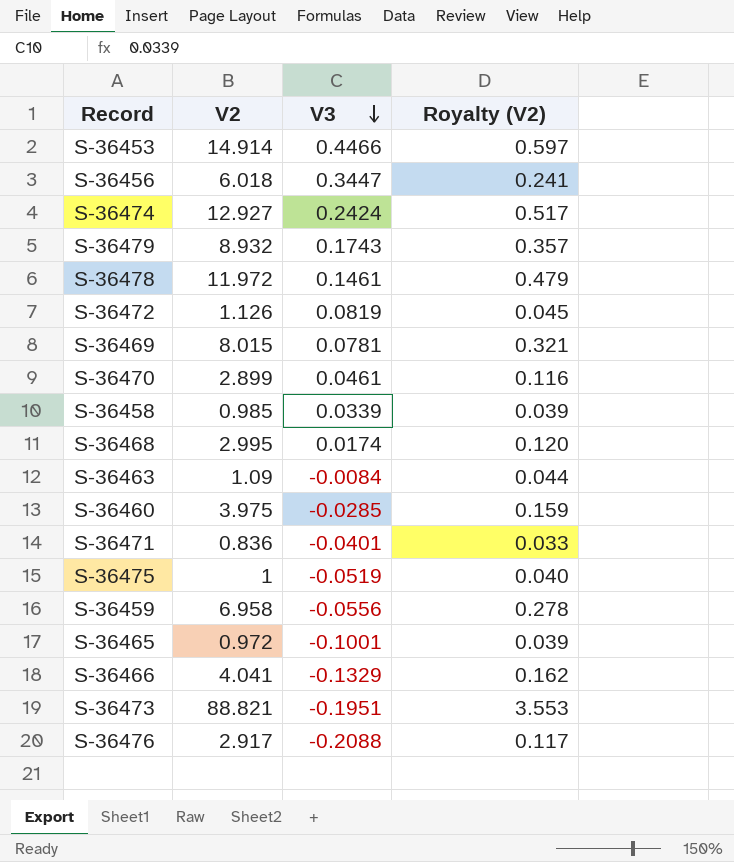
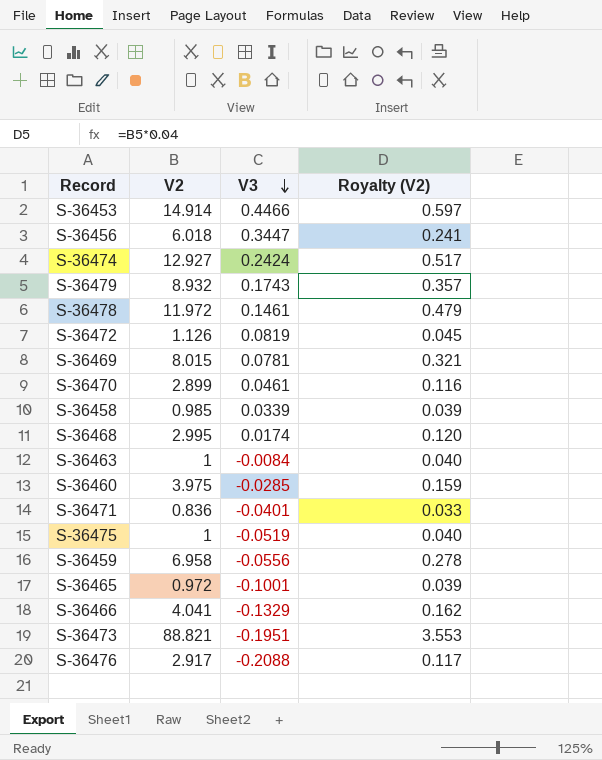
S-36463 | V2: 1.09 -> 1
S-36463 | Royalty (V2): 0.044 -> 0.040

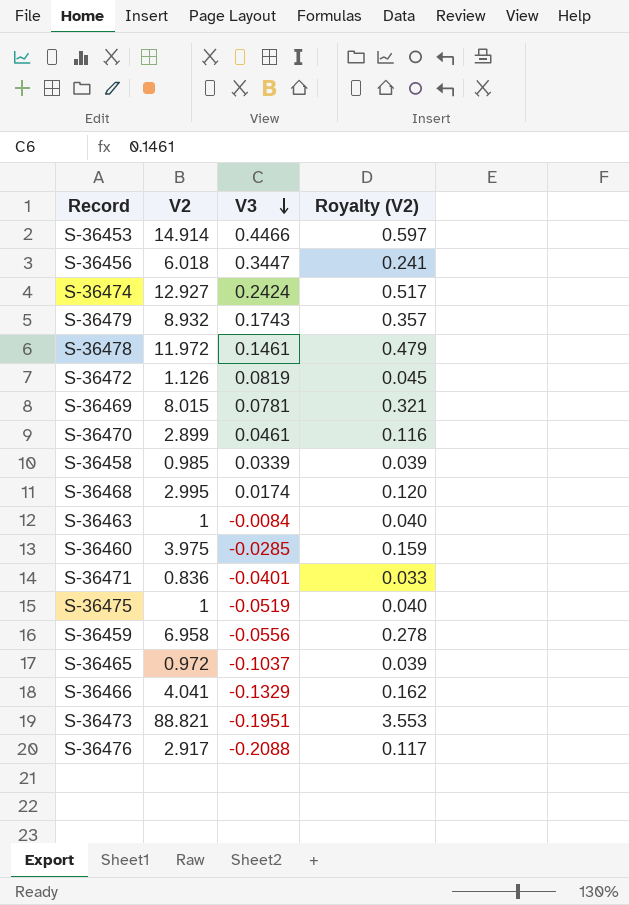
S-36465 | V3: -0.1001 -> -0.1037

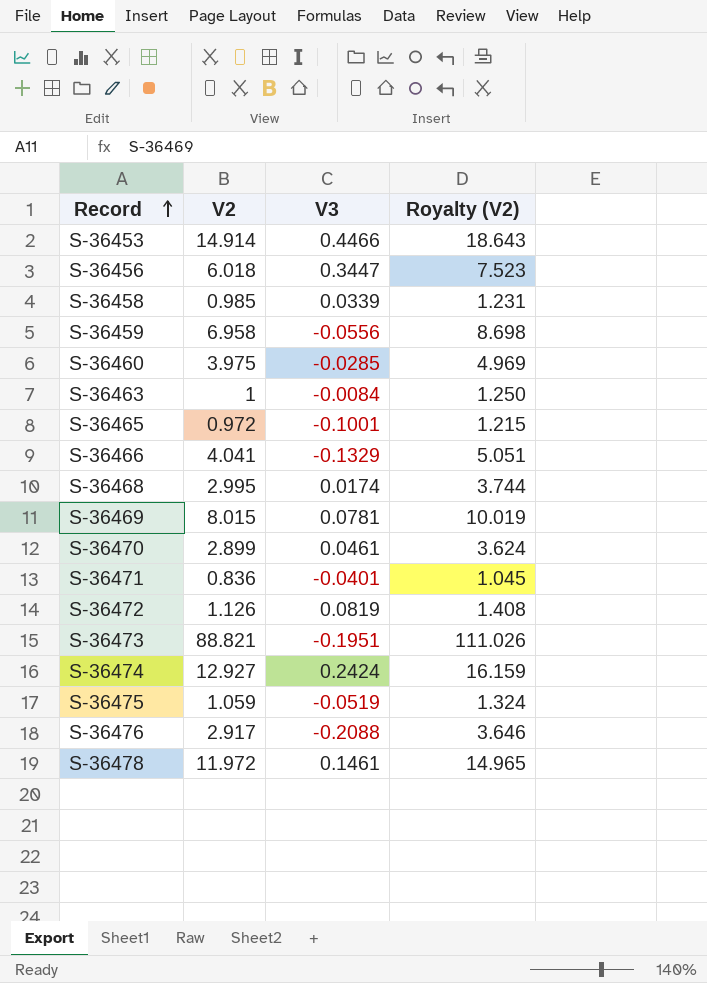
row order: V3 descending -> Record ascending
column Royalty (V2) | formula: [V2] * 0.04 -> [V2] * 1.25
row S-36479: 8.932 | 0.1743 | 0.357 -> none
S-36465 | V3: -0.1037 -> -0.1001
S-36475 | V2: 1 -> 1.059

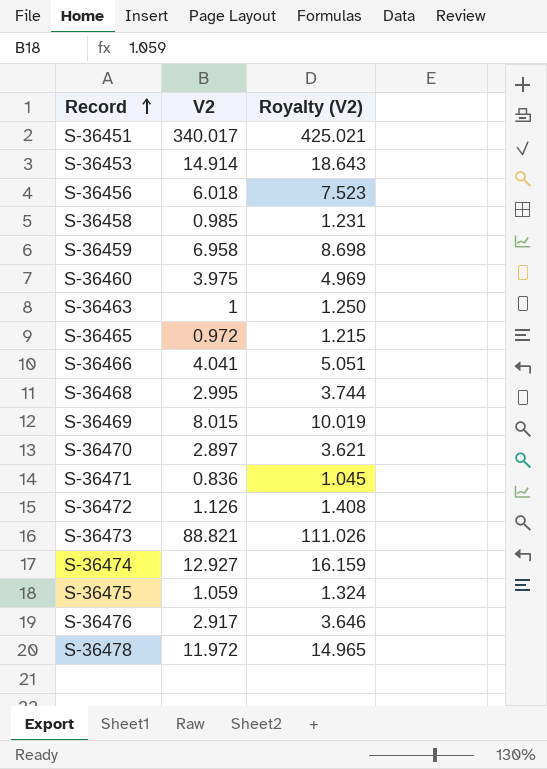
column V3 | position: 3 -> none
row S-36451: none -> 340.017 | 425.021
S-36470 | V2: 2.899 -> 2.897
S-36470 | Royalty (V2): 3.624 -> 3.621

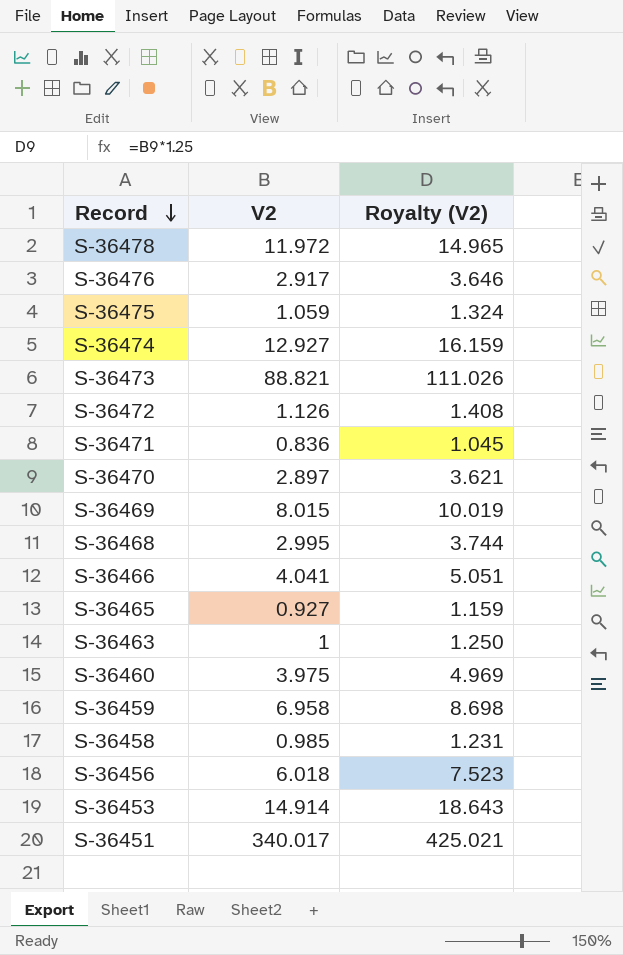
row order: Record ascending -> Record descending
S-36465 | V2: 0.972 -> 0.927
S-36465 | Royalty (V2): 1.215 -> 1.159

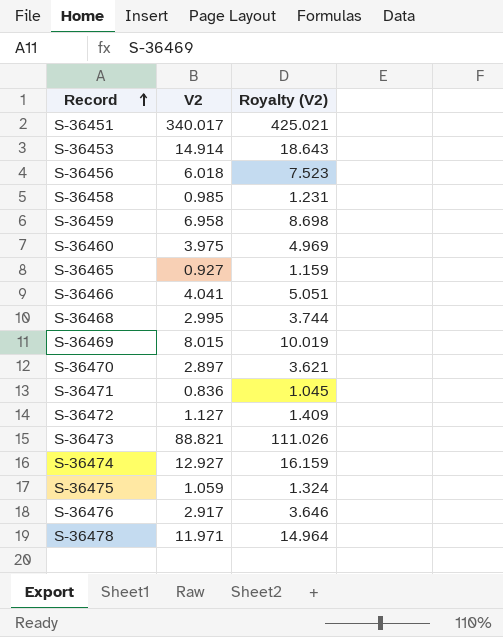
row order: Record descending -> Record ascending
row S-36463: 1 | 1.250 -> none
S-36472 | V2: 1.126 -> 1.127
S-36472 | Royalty (V2): 1.408 -> 1.409
S-36478 | V2: 11.972 -> 11.971
S-36478 | Royalty (V2): 14.965 -> 14.964

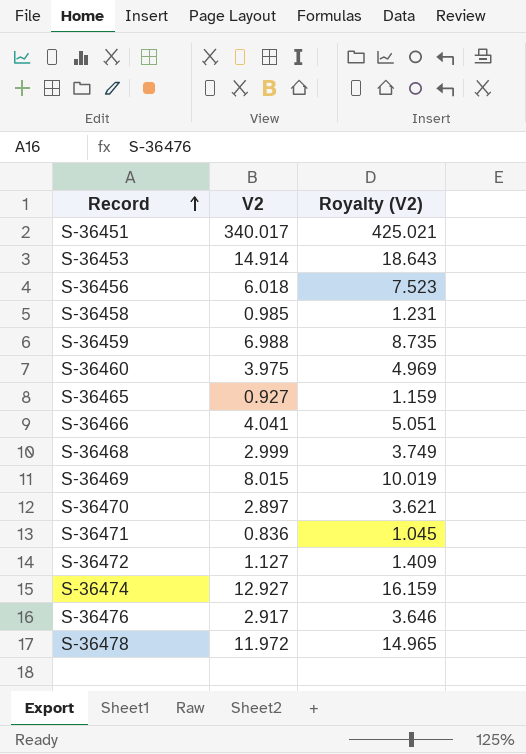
row S-36473: 88.821 | 111.026 -> none
row S-36475: 1.059 | 1.324 -> none
S-36459 | V2: 6.958 -> 6.988
S-36459 | Royalty (V2): 8.698 -> 8.735
S-36468 | V2: 2.995 -> 2.999
S-36468 | Royalty (V2): 3.744 -> 3.749
S-36478 | V2: 11.971 -> 11.972
S-36478 | Royalty (V2): 14.964 -> 14.965

